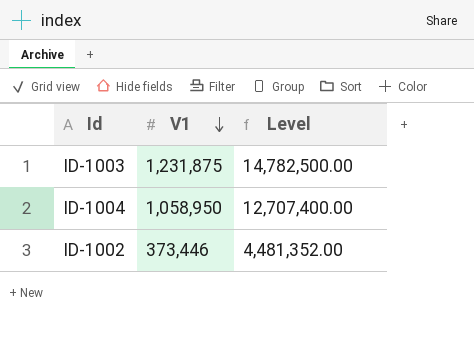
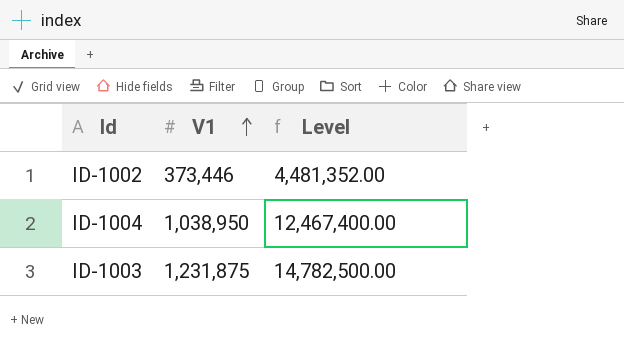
row order: V1 descending -> V1 ascending
ID-1004 | V1: 1,058,950 -> 1,038,950
ID-1004 | Level: 12,707,400.00 -> 12,467,400.00

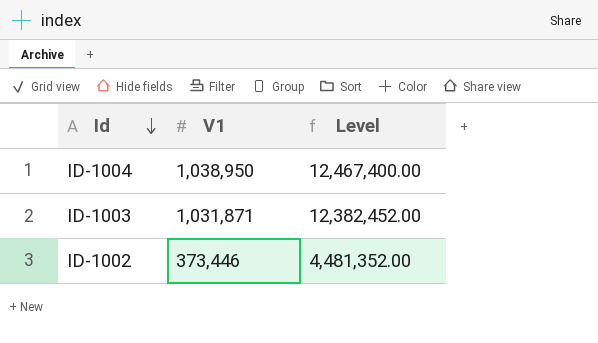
row order: V1 ascending -> Id descending
ID-1003 | V1: 1,231,875 -> 1,031,871
ID-1003 | Level: 14,782,500.00 -> 12,382,452.00

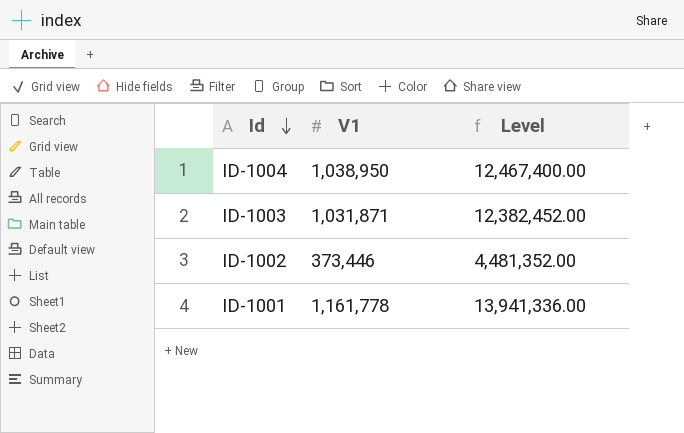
row ID-1001: none -> 1,161,778 | 13,941,336.00

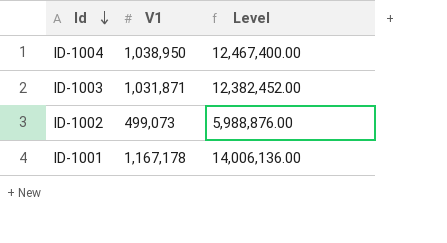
ID-1002 | V1: 373,446 -> 499,073
ID-1002 | Level: 4,481,352.00 -> 5,988,876.00
ID-1001 | V1: 1,161,778 -> 1,167,178
ID-1001 | Level: 13,941,336.00 -> 14,006,136.00

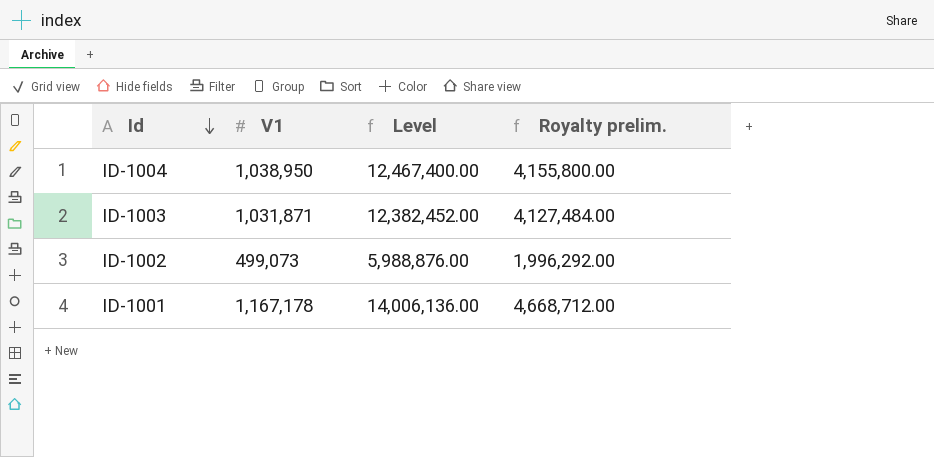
column Royalty prelim. | formula: none -> [V1] * 4

